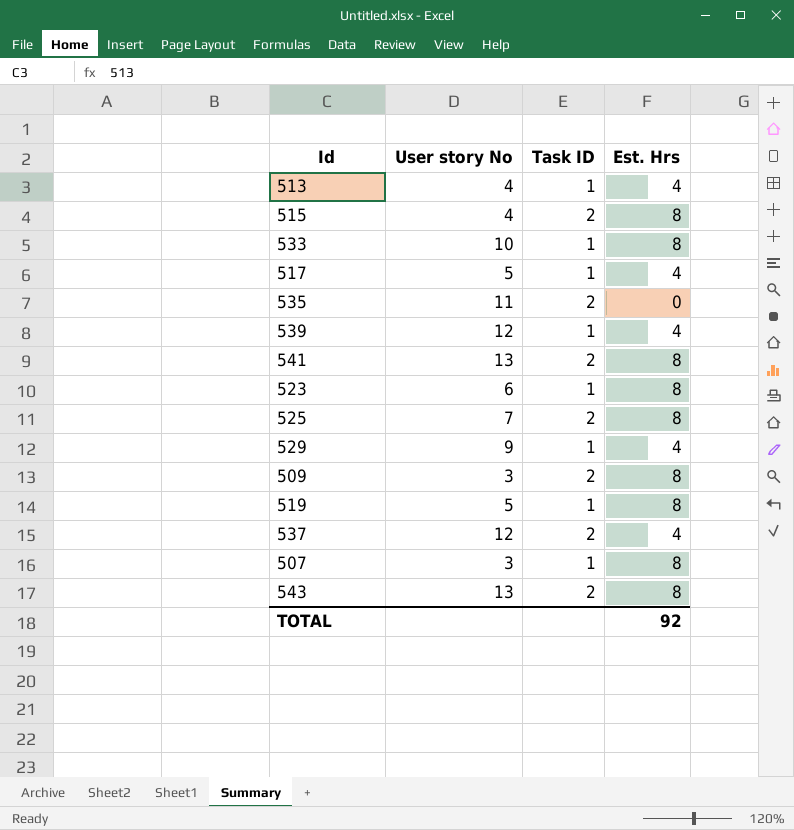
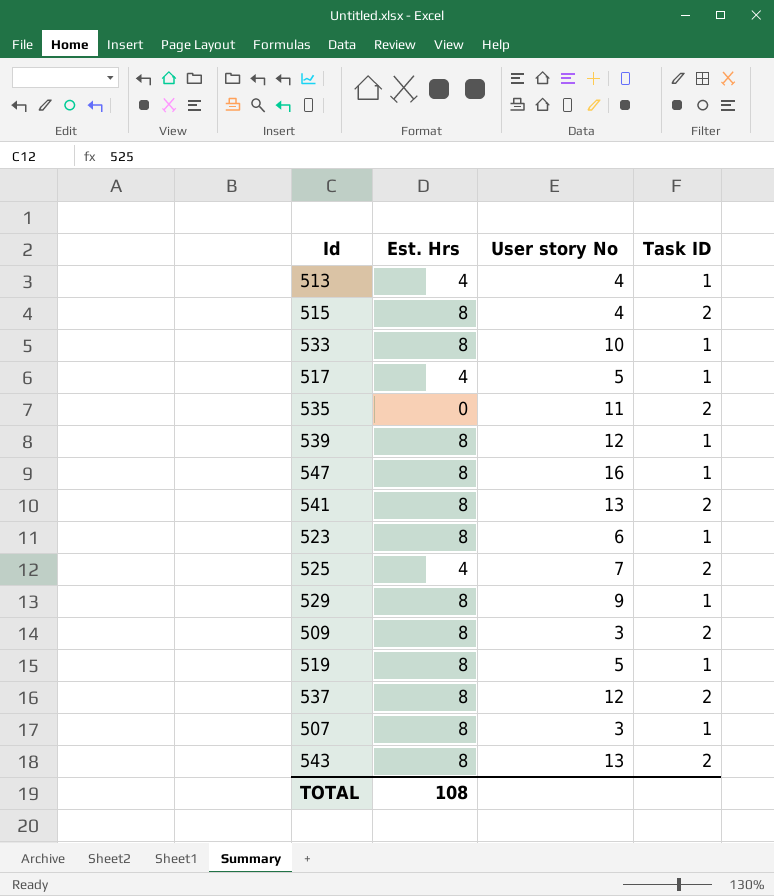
column Est. Hrs | position: 4 -> 2
539 | Est. Hrs: 4 -> 8
row 547: none -> 8 | 16 | 1
525 | Est. Hrs: 8 -> 4
529 | Est. Hrs: 4 -> 8
537 | Est. Hrs: 4 -> 8
TOTAL | Est. Hrs: 92 -> 108

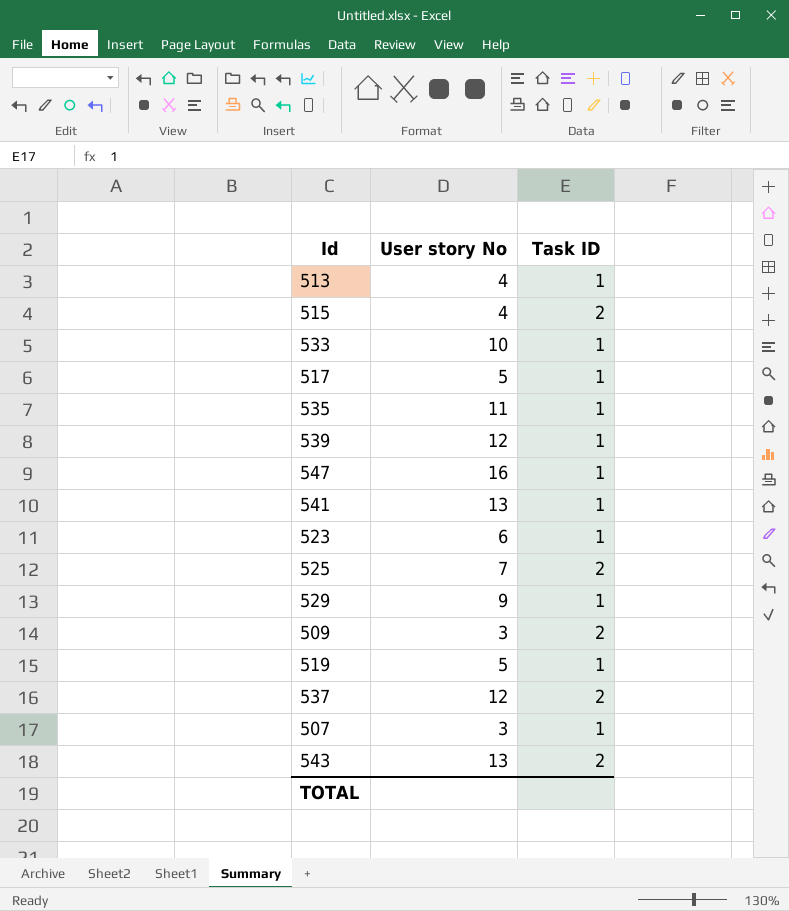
column Est. Hrs | position: 2 -> none
535 | Task ID: 2 -> 1
541 | Task ID: 2 -> 1

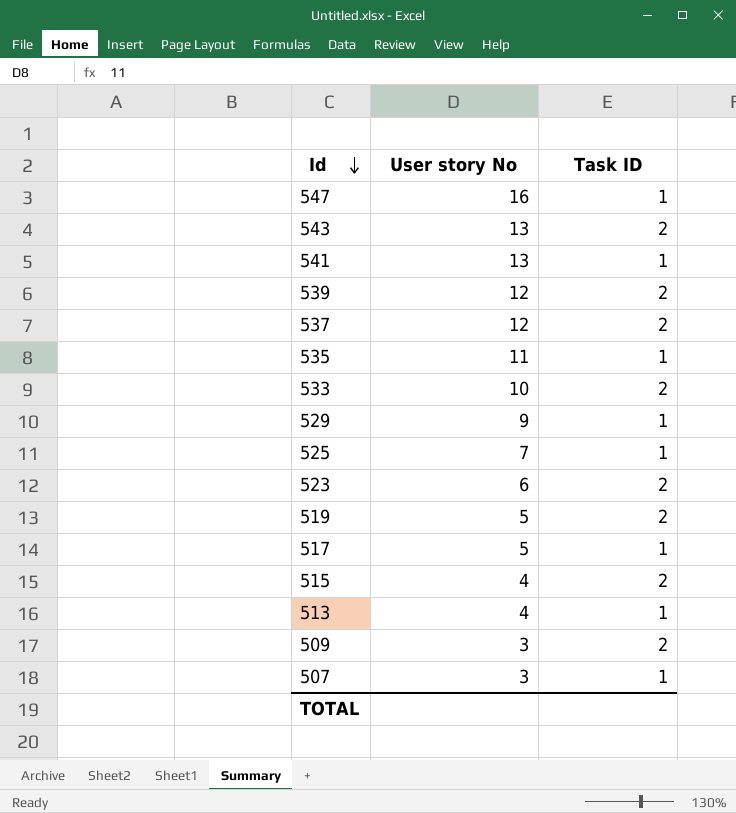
row order: none -> Id descending
539 | Task ID: 1 -> 2
533 | Task ID: 1 -> 2
525 | Task ID: 2 -> 1
523 | Task ID: 1 -> 2
519 | Task ID: 1 -> 2

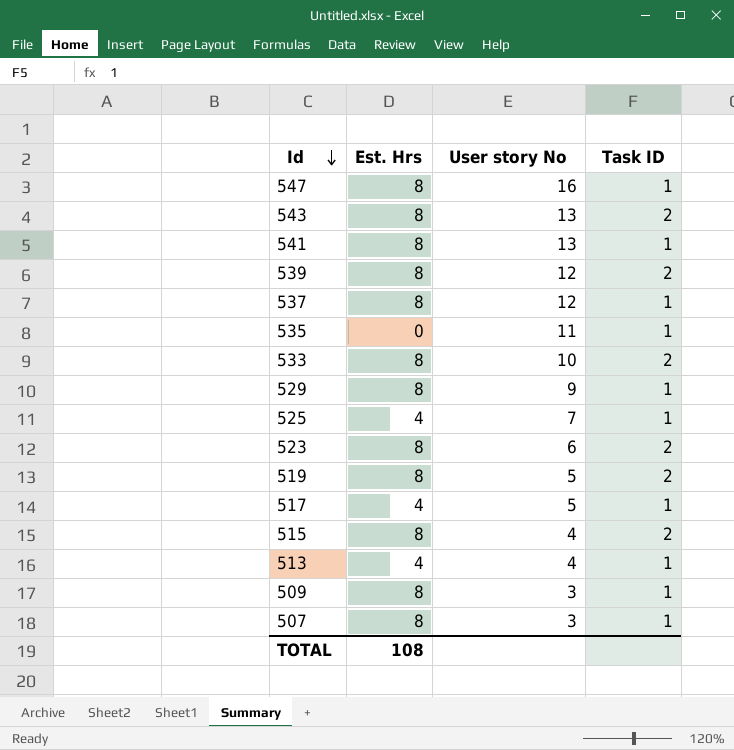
column Est. Hrs | position: none -> 2
537 | Task ID: 2 -> 1
509 | Task ID: 2 -> 1

